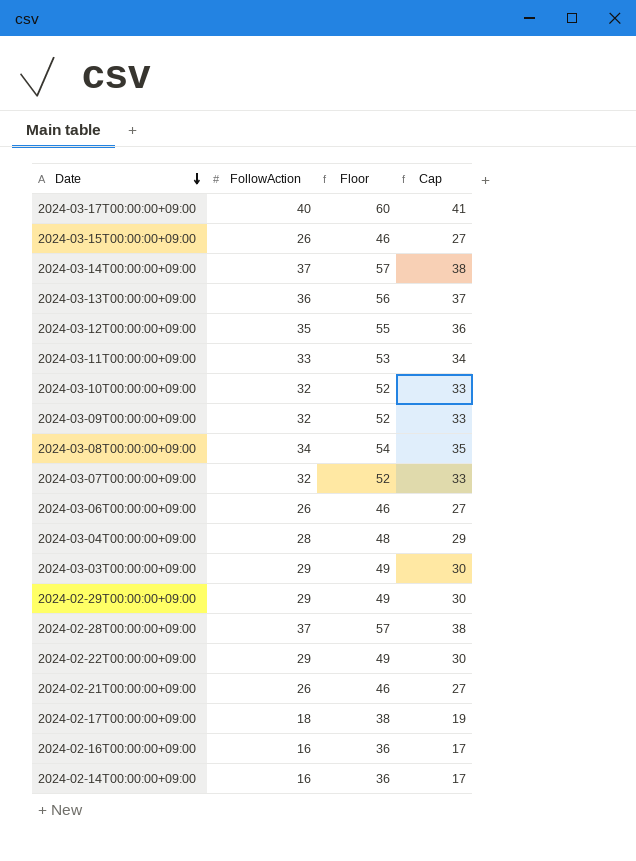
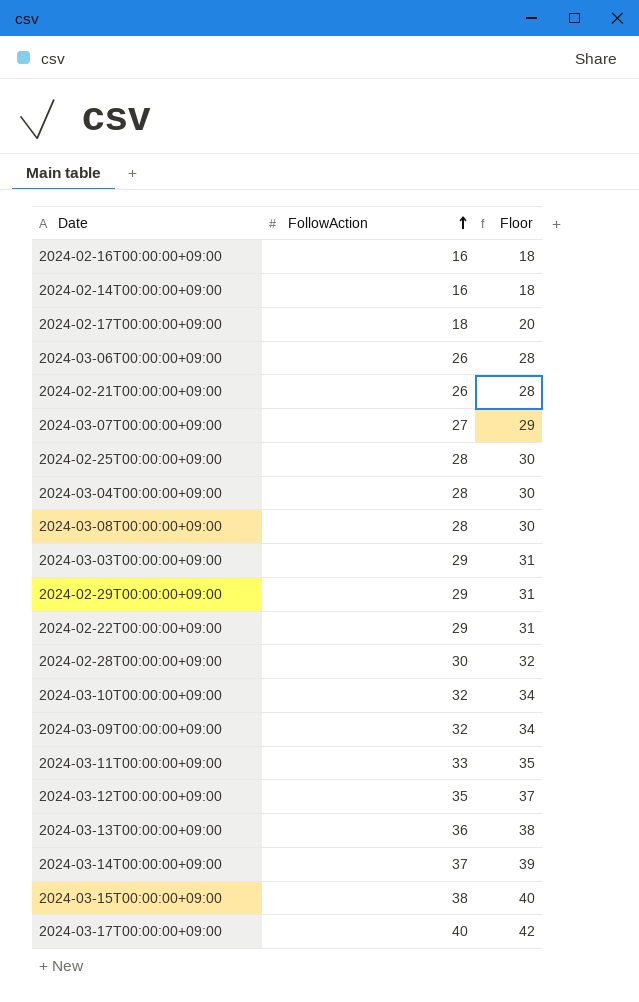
row order: Date descending -> FollowAction ascending
column Cap | formula: [FollowAction] + 1 -> none
column Floor | formula: [FollowAction] + 20 -> [FollowAction] + 2
2024-03-07T00:00:00+09:00 | FollowAction: 32 -> 27
row 2024-02-25T00:00:00+09:00: none -> 28 | 30
2024-03-08T00:00:00+09:00 | FollowAction: 34 -> 28
2024-02-28T00:00:00+09:00 | FollowAction: 37 -> 30
2024-03-15T00:00:00+09:00 | FollowAction: 26 -> 38

